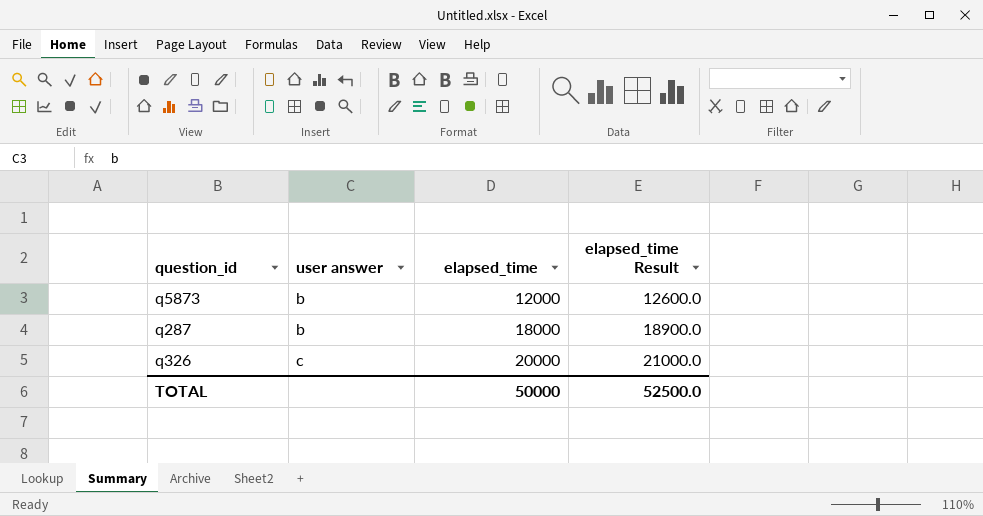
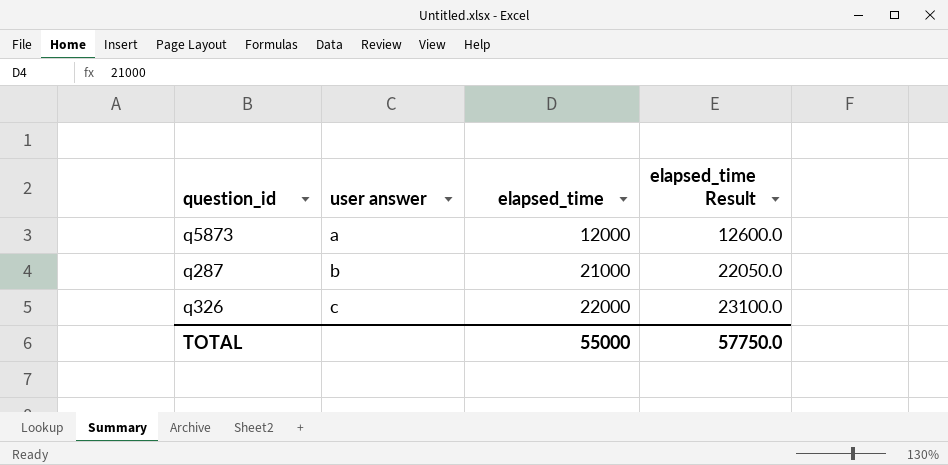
q5873 | user answer: b -> a
q287 | elapsed_time: 18000 -> 21000
q287 | elapsed_time Result: 18900.0 -> 22050.0
q326 | elapsed_time: 20000 -> 22000
q326 | elapsed_time Result: 21000.0 -> 23100.0
TOTAL | elapsed_time: 50000 -> 55000
TOTAL | elapsed_time Result: 52500.0 -> 57750.0

